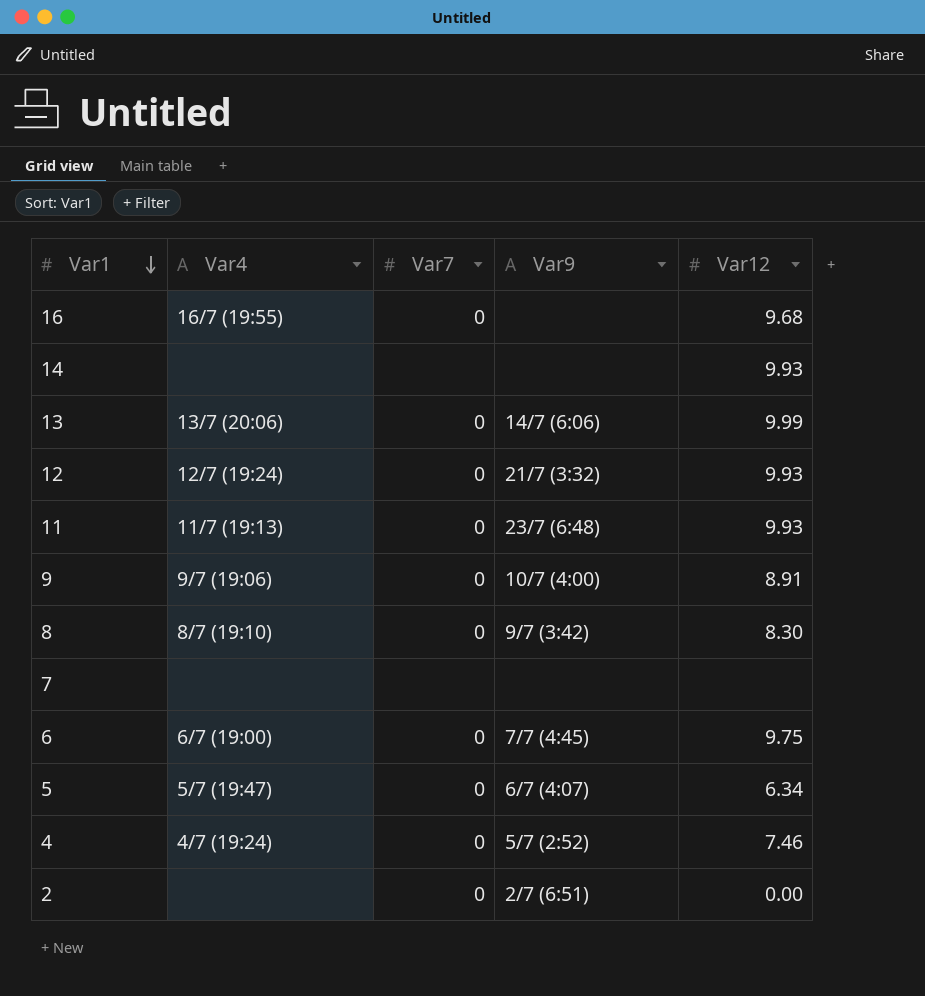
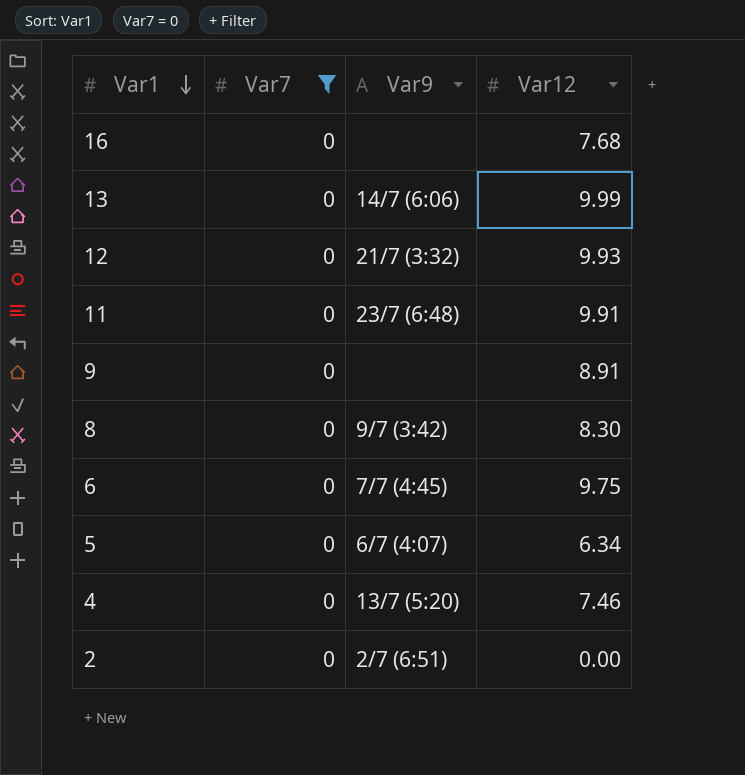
filter: none -> Var7 = 0
column Var4 | position: 2 -> none
16 | Var12: 9.68 -> 7.68
11 | Var12: 9.93 -> 9.91
9 | Var9: 10/7 (4:00) -> none
4 | Var9: 5/7 (2:52) -> 13/7 (5:20)

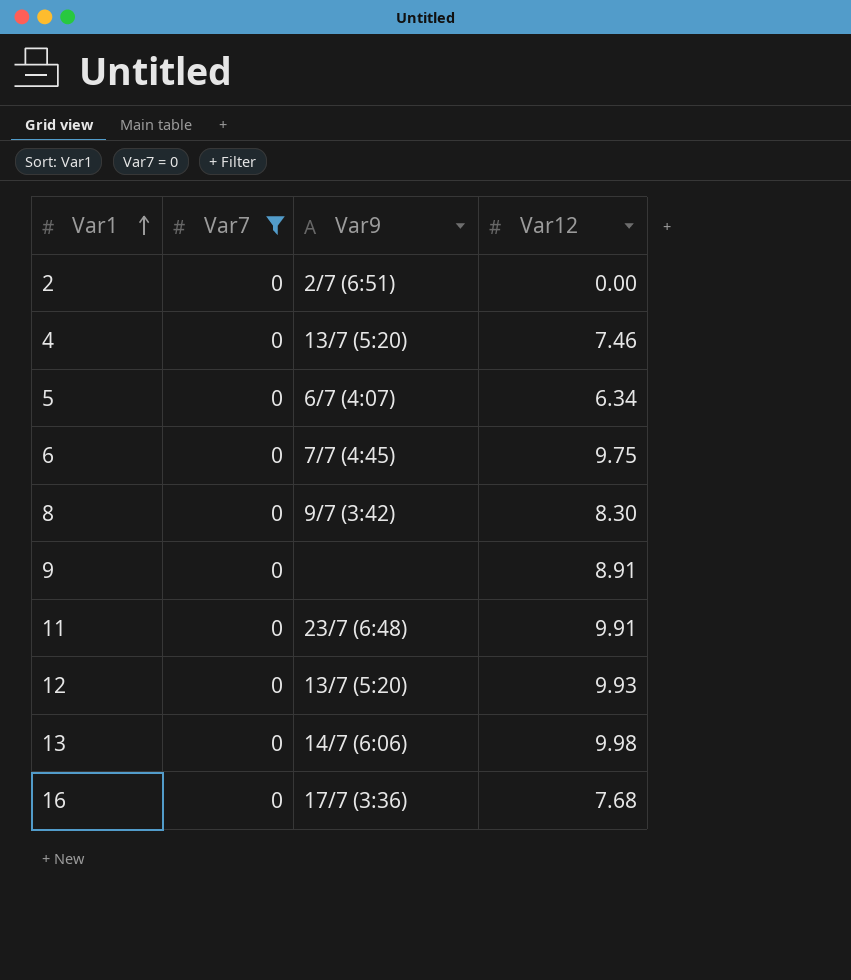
row order: Var1 descending -> Var1 ascending
12 | Var9: 21/7 (3:32) -> 13/7 (5:20)
13 | Var12: 9.99 -> 9.98
16 | Var9: none -> 17/7 (3:36)

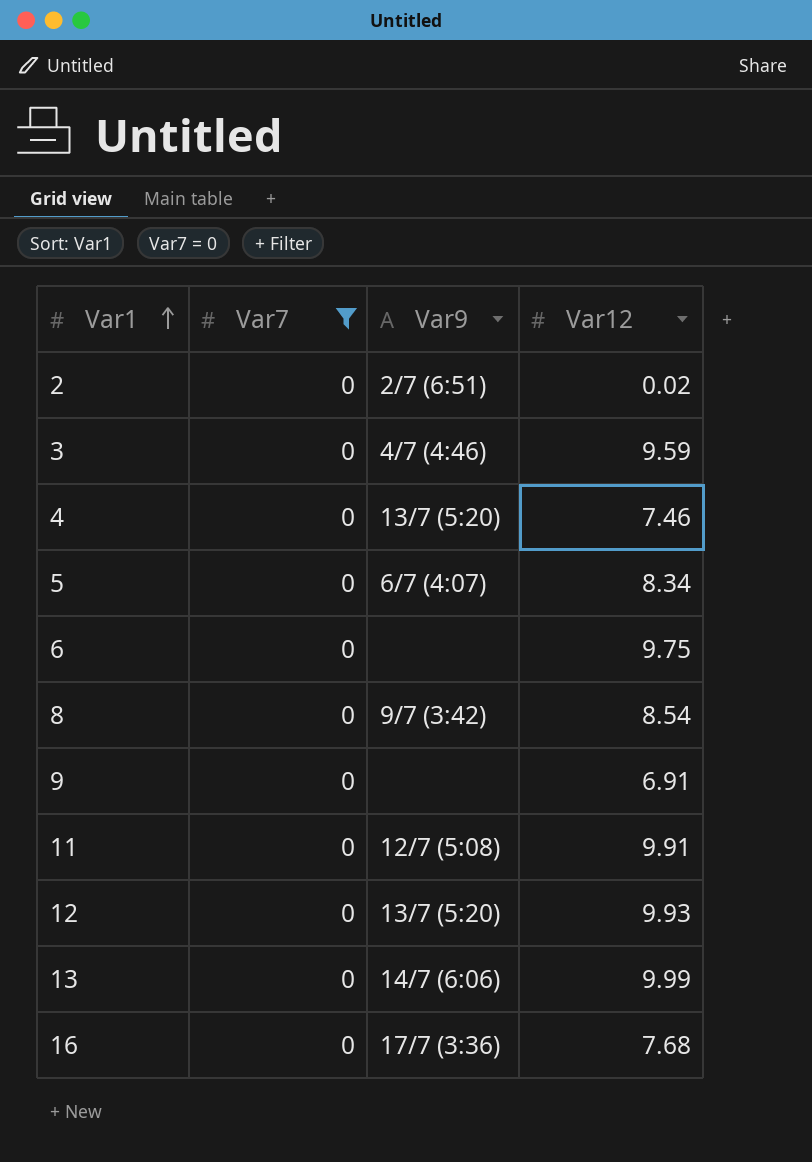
2 | Var12: 0.00 -> 0.02
row 3: none -> 0 | 4/7 (4:46) | 9.59
5 | Var12: 6.34 -> 8.34
6 | Var9: 7/7 (4:45) -> none
8 | Var12: 8.30 -> 8.54
9 | Var12: 8.91 -> 6.91
11 | Var9: 23/7 (6:48) -> 12/7 (5:08)
13 | Var12: 9.98 -> 9.99

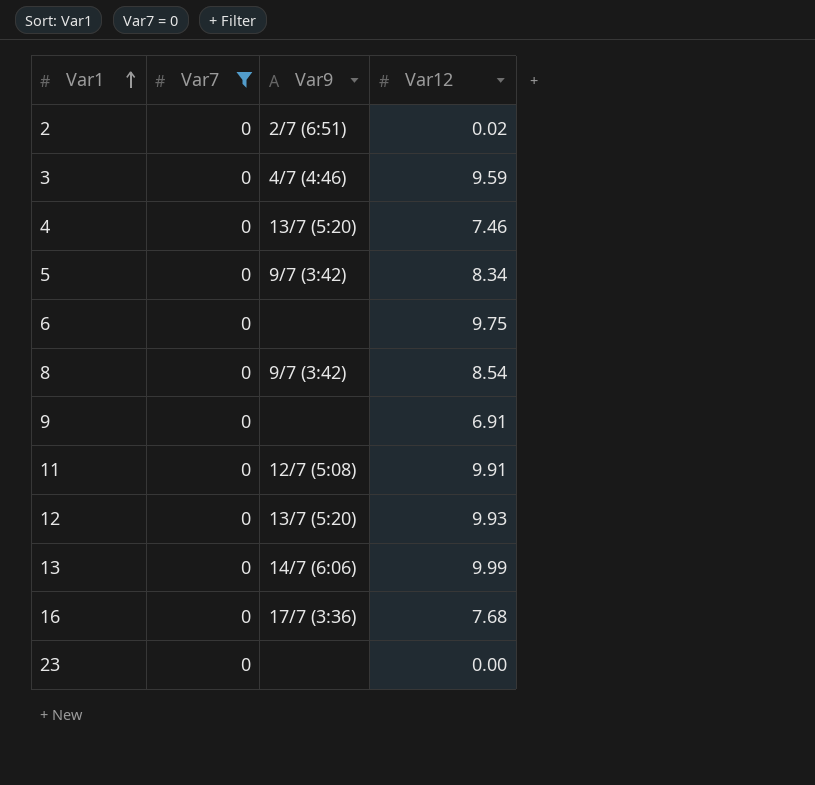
5 | Var9: 6/7 (4:07) -> 9/7 (3:42)
row 23: none -> 0 | none | 0.00

